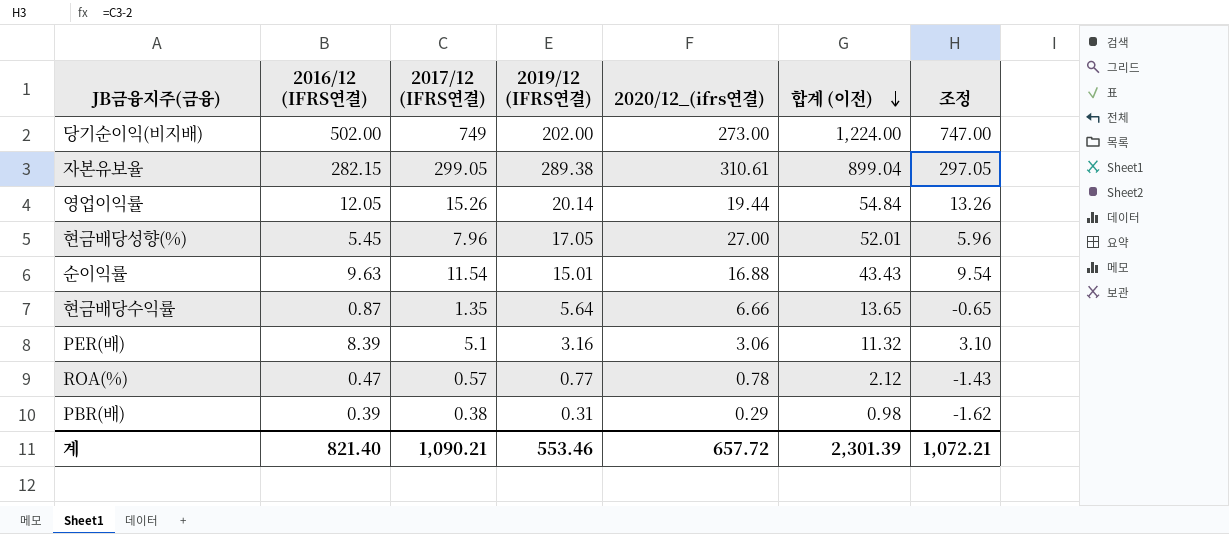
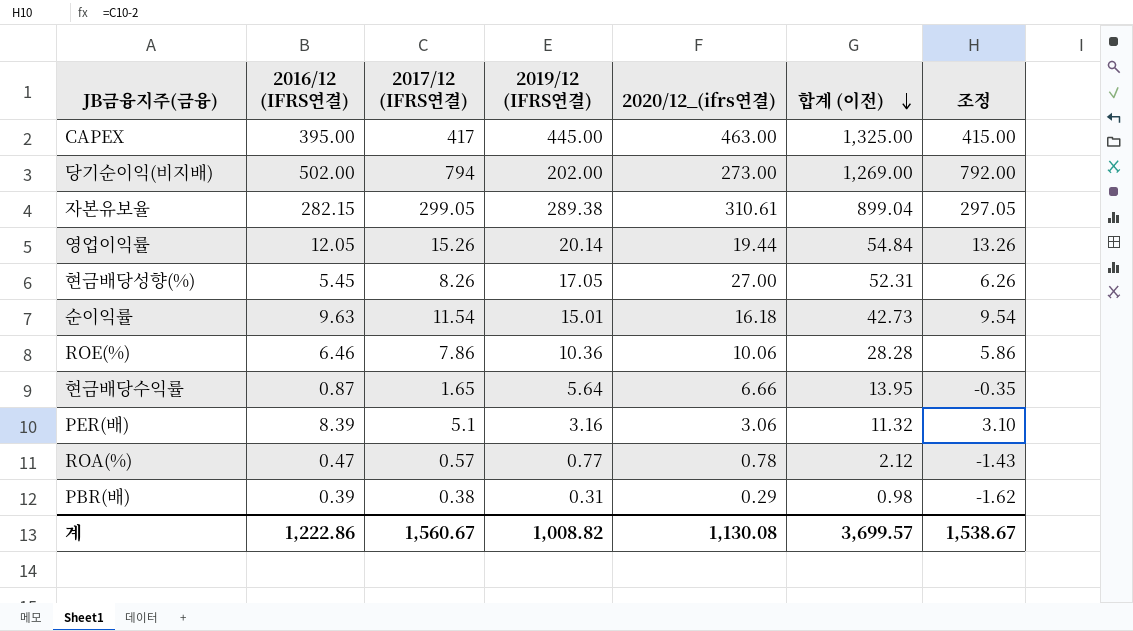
row CAPEX: none -> 395.00 | 417 | 445.00 | 463.00 | 1,325.00 | 415.00
당기순이익(비지배) | 2017/12 (IFRS연결): 749 -> 794
당기순이익(비지배) | 합계 (이전): 1,224.00 -> 1,269.00
당기순이익(비지배) | 조정: 747.00 -> 792.00
현금배당성향(%) | 2017/12 (IFRS연결): 7.96 -> 8.26
현금배당성향(%) | 합계 (이전): 52.01 -> 52.31
현금배당성향(%) | 조정: 5.96 -> 6.26
순이익률 | 2020/12_(ifrs연결): 16.88 -> 16.18
순이익률 | 합계 (이전): 43.43 -> 42.73
row ROE(%): none -> 6.46 | 7.86 | 10.36 | 10.06 | 28.28 | 5.86
현금배당수익률 | 2017/12 (IFRS연결): 1.35 -> 1.65
현금배당수익률 | 합계 (이전): 13.65 -> 13.95
현금배당수익률 | 조정: -0.65 -> -0.35
계 | 2016/12 (IFRS연결): 821.40 -> 1,222.86
계 | 2017/12 (IFRS연결): 1,090.21 -> 1,560.67
계 | 2019/12 (IFRS연결): 553.46 -> 1,008.82
계 | 2020/12_(ifrs연결): 657.72 -> 1,130.08
계 | 합계 (이전): 2,301.39 -> 3,699.57
계 | 조정: 1,072.21 -> 1,538.67

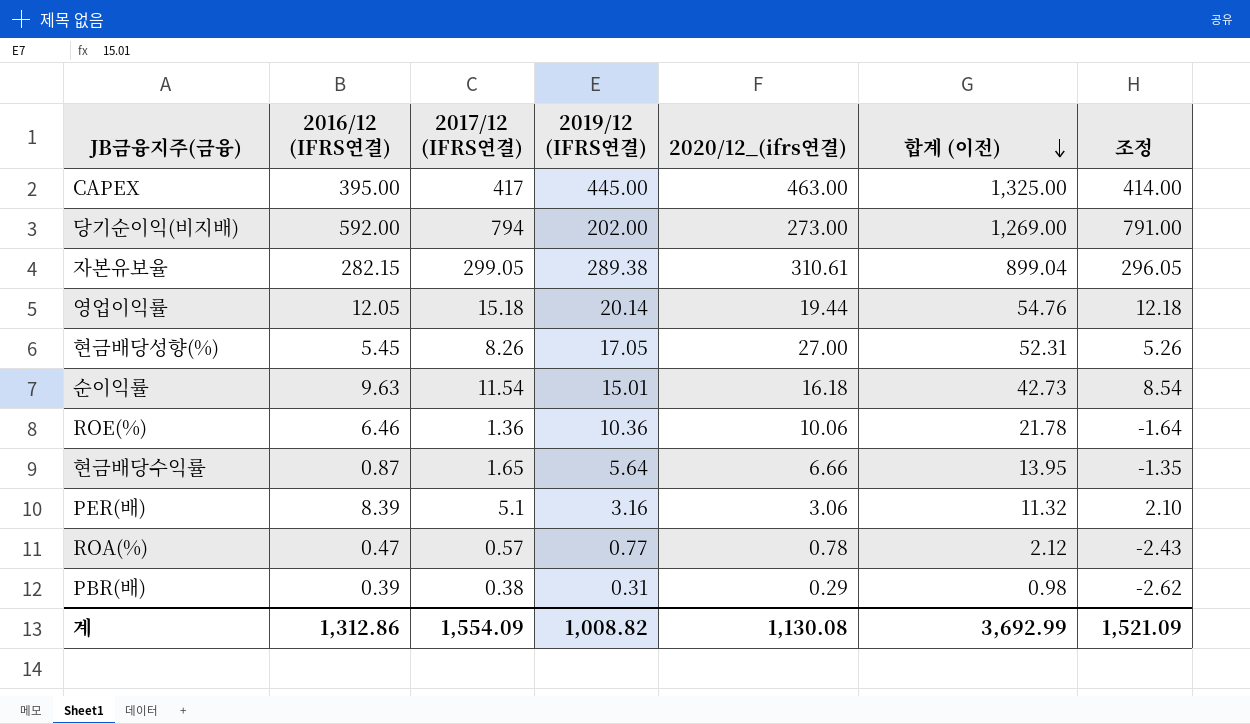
column 조정 | formula: [2017/12 (IFRS연결)] - 2 -> [2017/12 (IFRS연결)] - 3
당기순이익(비지배) | 2016/12 (IFRS연결): 502.00 -> 592.00
영업이익률 | 2017/12 (IFRS연결): 15.26 -> 15.18
영업이익률 | 합계 (이전): 54.84 -> 54.76
ROE(%) | 2017/12 (IFRS연결): 7.86 -> 1.36
ROE(%) | 합계 (이전): 28.28 -> 21.78
계 | 2016/12 (IFRS연결): 1,222.86 -> 1,312.86
계 | 2017/12 (IFRS연결): 1,560.67 -> 1,554.09
계 | 합계 (이전): 3,699.57 -> 3,692.99
계 | 조정: 1,538.67 -> 1,521.09

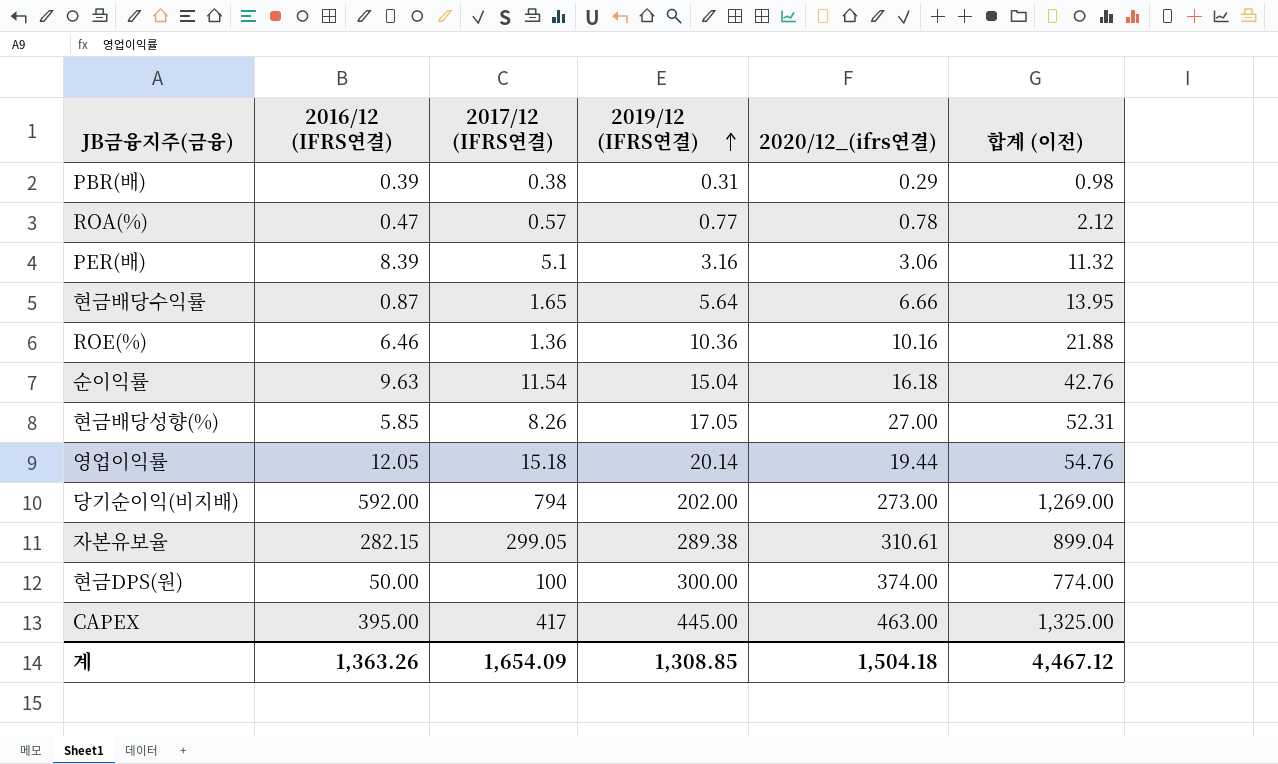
row order: 합계 (이전) descending -> 2019/12 (IFRS연결) ascending
column 조정 | formula: [2017/12 (IFRS연결)] - 3 -> none
ROE(%) | 2020/12_(ifrs연결): 10.06 -> 10.16
ROE(%) | 합계 (이전): 21.78 -> 21.88
순이익률 | 2019/12 (IFRS연결): 15.01 -> 15.04
순이익률 | 합계 (이전): 42.73 -> 42.76
현금배당성향(%) | 2016/12 (IFRS연결): 5.45 -> 5.85
row 현금DPS(원): none -> 50.00 | 100 | 300.00 | 374.00 | 774.00
계 | 2016/12 (IFRS연결): 1,312.86 -> 1,363.26
계 | 2017/12 (IFRS연결): 1,554.09 -> 1,654.09
계 | 2019/12 (IFRS연결): 1,008.82 -> 1,308.85
계 | 2020/12_(ifrs연결): 1,130.08 -> 1,504.18
계 | 합계 (이전): 3,692.99 -> 4,467.12

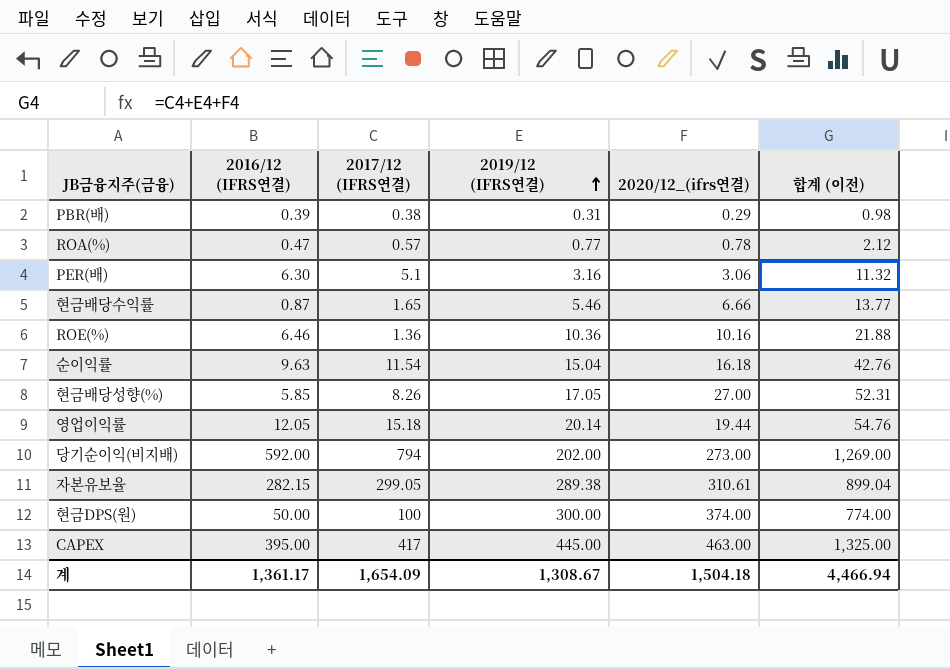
PER(배) | 2016/12 (IFRS연결): 8.39 -> 6.30
현금배당수익률 | 2019/12 (IFRS연결): 5.64 -> 5.46
현금배당수익률 | 합계 (이전): 13.95 -> 13.77
계 | 2016/12 (IFRS연결): 1,363.26 -> 1,361.17
계 | 2019/12 (IFRS연결): 1,308.85 -> 1,308.67
계 | 합계 (이전): 4,467.12 -> 4,466.94

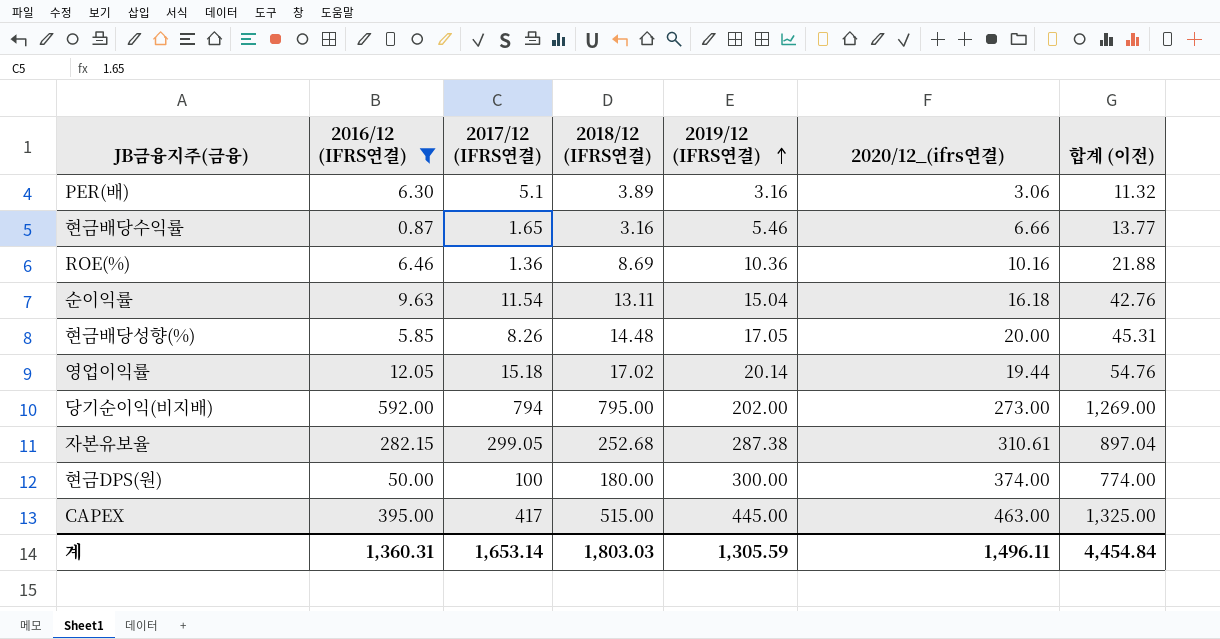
filter: none -> 2016/12 (IFRS연결) >= 0.87
column 2018/12 (IFRS연결) | position: none -> 4
현금배당성향(%) | 2020/12_(ifrs연결): 27.00 -> 20.00
현금배당성향(%) | 합계 (이전): 52.31 -> 45.31
자본유보율 | 2019/12 (IFRS연결): 289.38 -> 287.38
자본유보율 | 합계 (이전): 899.04 -> 897.04
계 | 2016/12 (IFRS연결): 1,361.17 -> 1,360.31
계 | 2017/12 (IFRS연결): 1,654.09 -> 1,653.14
계 | 2019/12 (IFRS연결): 1,308.67 -> 1,305.59
계 | 2020/12_(ifrs연결): 1,504.18 -> 1,496.11
계 | 합계 (이전): 4,466.94 -> 4,454.84

